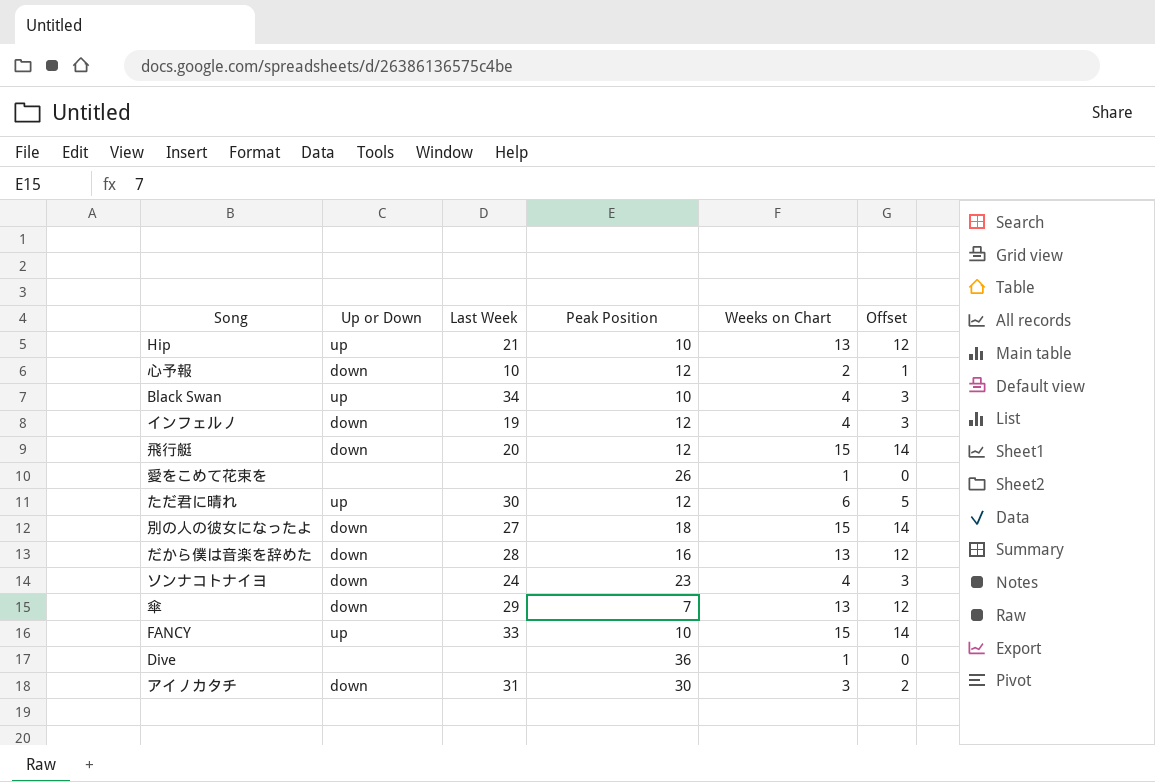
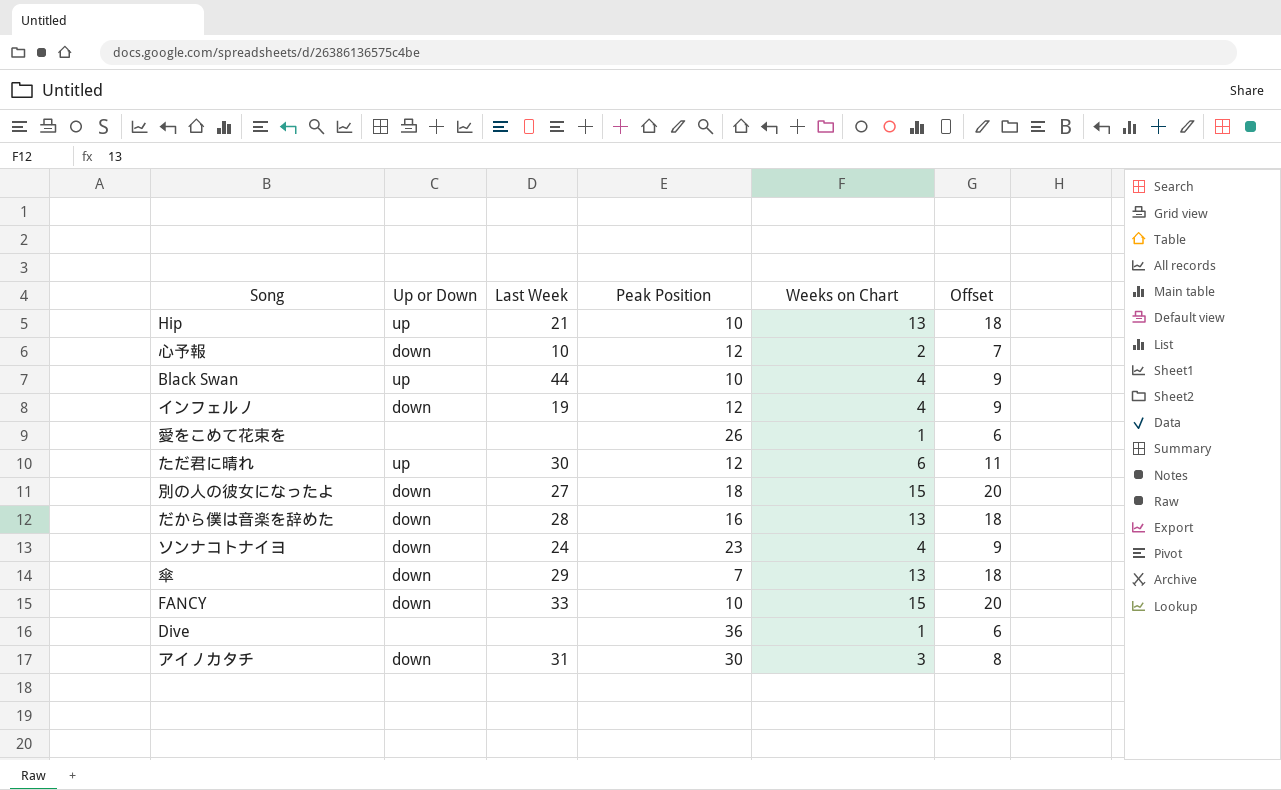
column Offset | formula: [Weeks on Chart] - 1 -> [Weeks on Chart] + 5
row 飛行艇: down | 20 | 12 | 15 | 14 -> none
Black Swan | Last Week: 34 -> 44
FANCY | Up or Down: up -> down

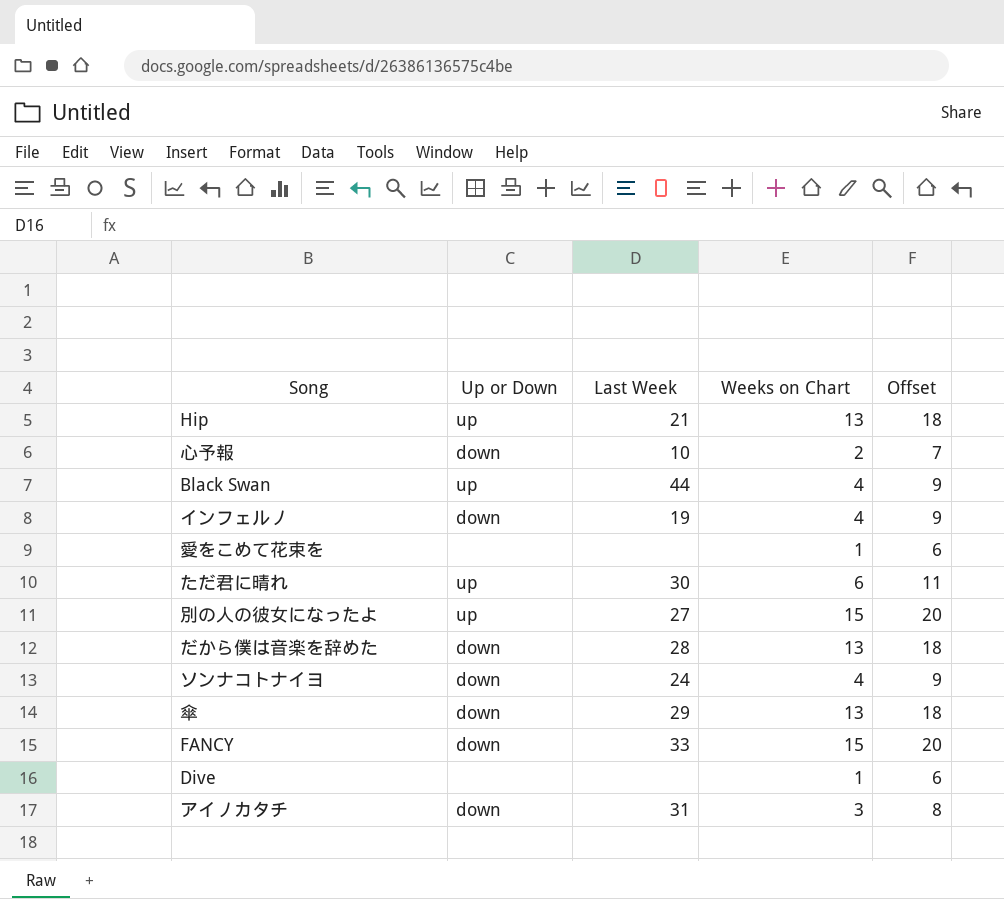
column Peak Position | position: 4 -> none
別の人の彼女になったよ | Up or Down: down -> up

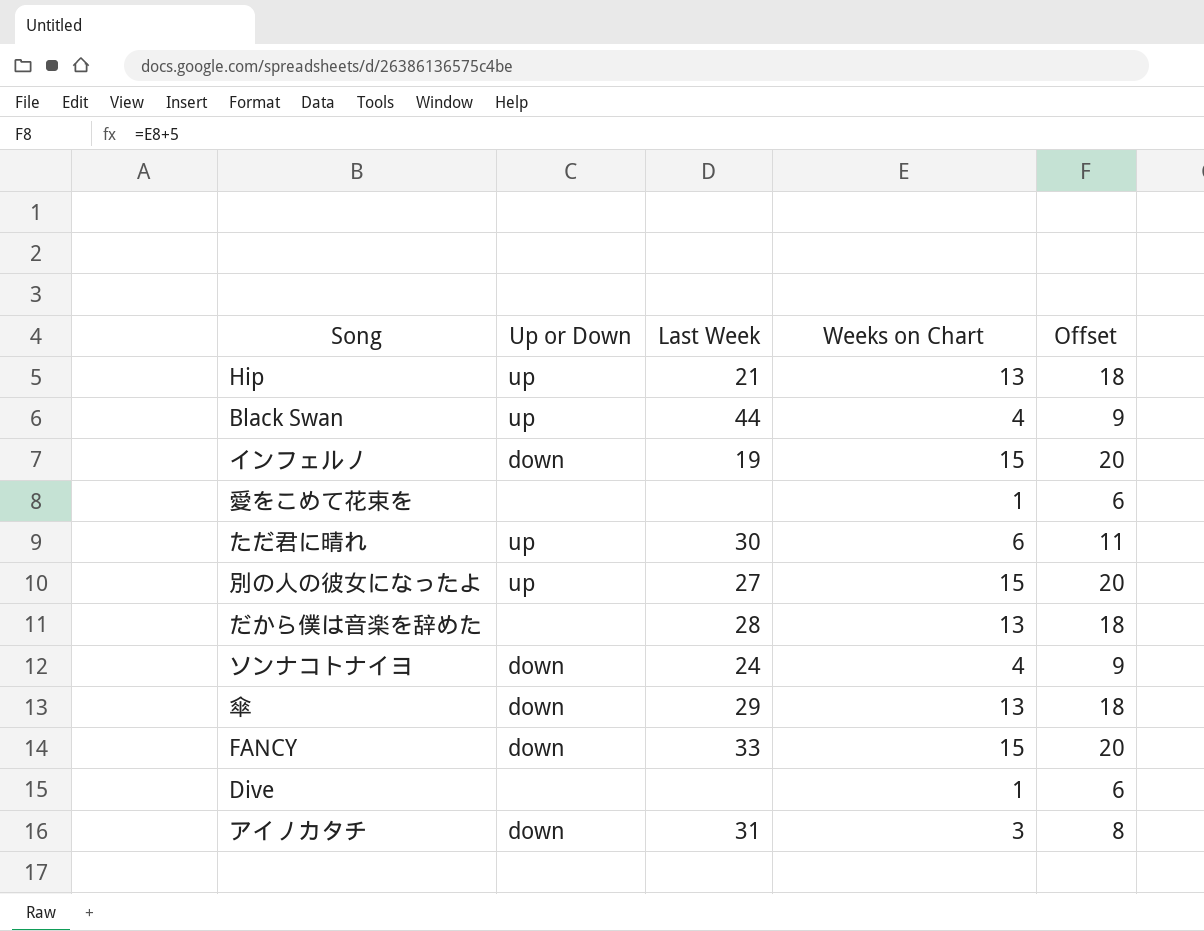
row 心予報: down | 10 | 2 | 7 -> none
インフェルノ | Weeks on Chart: 4 -> 15
インフェルノ | Offset: 9 -> 20
だから僕は音楽を辞めた | Up or Down: down -> none

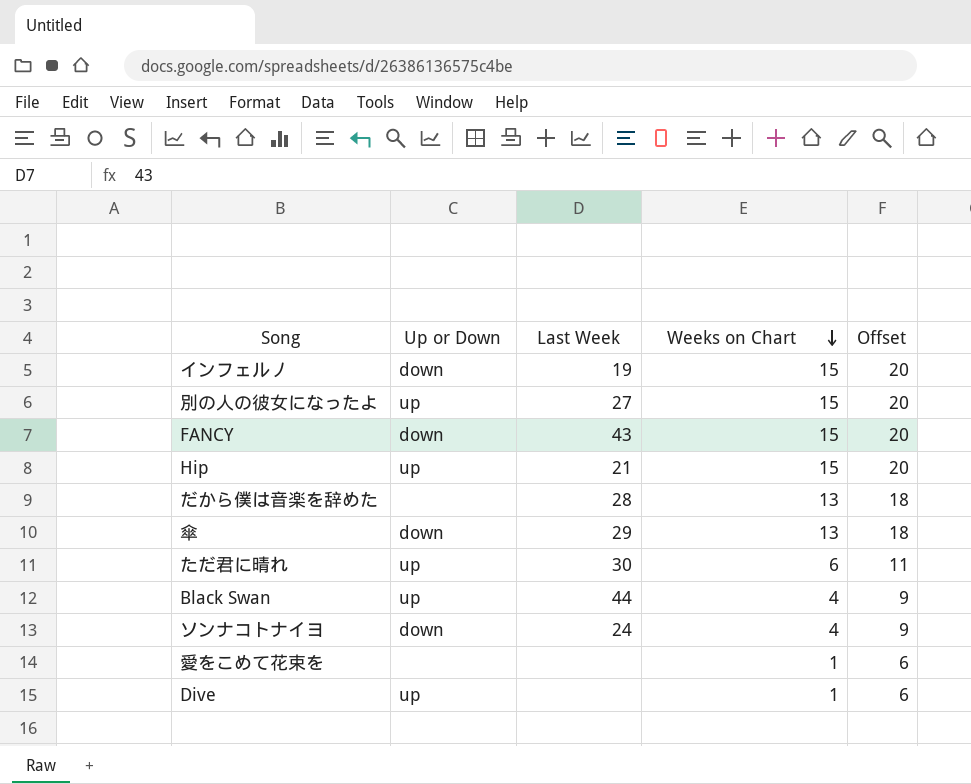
row order: none -> Weeks on Chart descending
row アイノカタチ: down | 31 | 3 | 8 -> none
FANCY | Last Week: 33 -> 43
Hip | Weeks on Chart: 13 -> 15
Hip | Offset: 18 -> 20
Dive | Up or Down: none -> up

